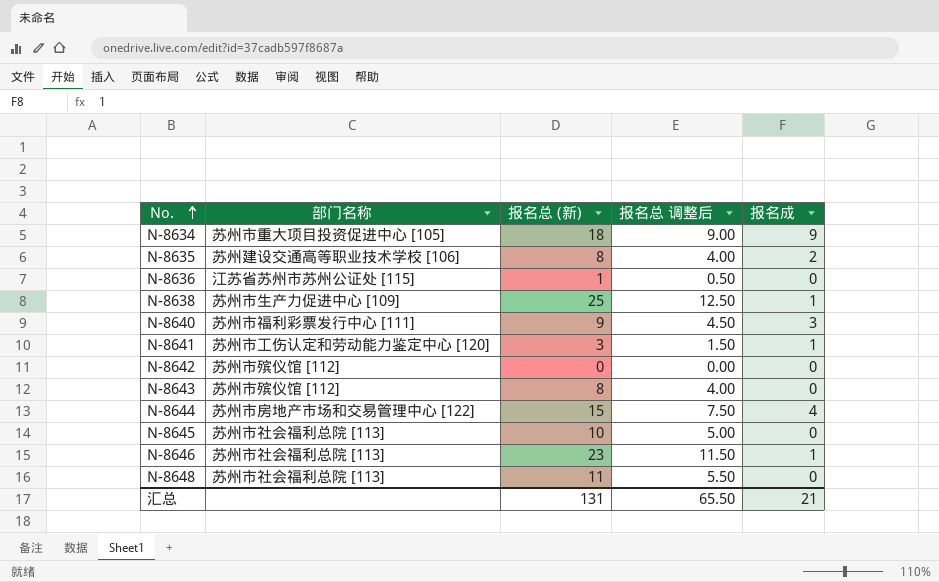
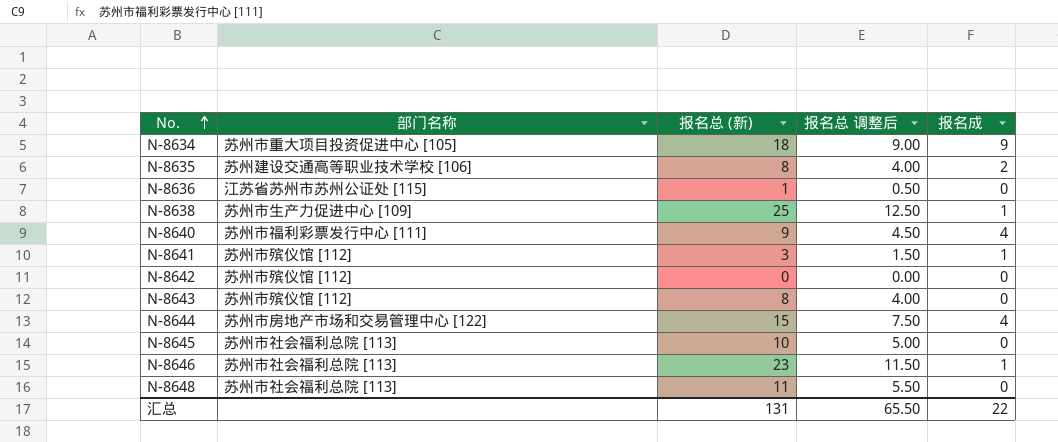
N-8640 | 报名成: 3 -> 4
N-8641 | 部门名称: 苏州市工伤认定和劳动能力鉴定中心 [120] -> 苏州市殡仪馆 [112]
汇总 | 报名成: 21 -> 22

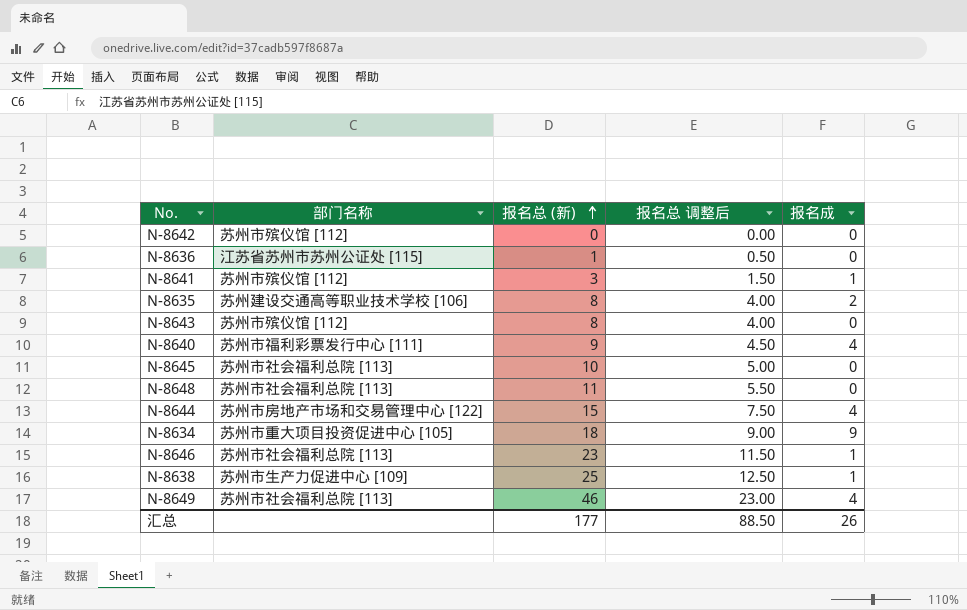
row order: No. ascending -> 报名总 (新) ascending
row N-8649: none -> 苏州市社会福利总院 [113] | 46 | 23.00 | 4
汇总 | 报名总 (新): 131 -> 177
汇总 | 报名总 调整后: 65.50 -> 88.50
汇总 | 报名成: 22 -> 26

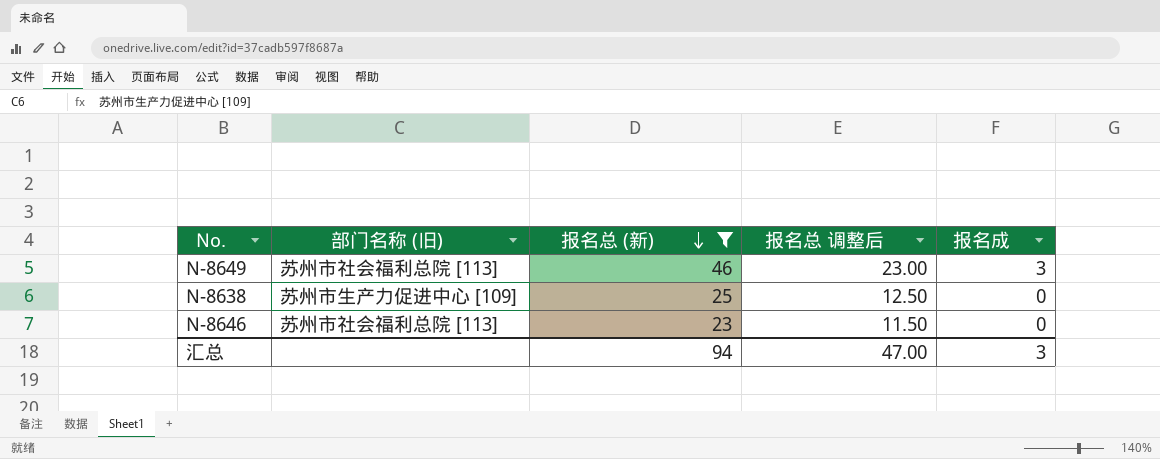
filter: none -> 报名总 (新) >= 23
row order: 报名总 (新) ascending -> 报名总 (新) descending
column name: 部门名称 -> 部门名称 (旧)
N-8649 | 报名成: 4 -> 3
N-8638 | 报名成: 1 -> 0
N-8646 | 报名成: 1 -> 0
汇总 | 报名总 (新): 177 -> 94
汇总 | 报名总 调整后: 88.50 -> 47.00
汇总 | 报名成: 26 -> 3

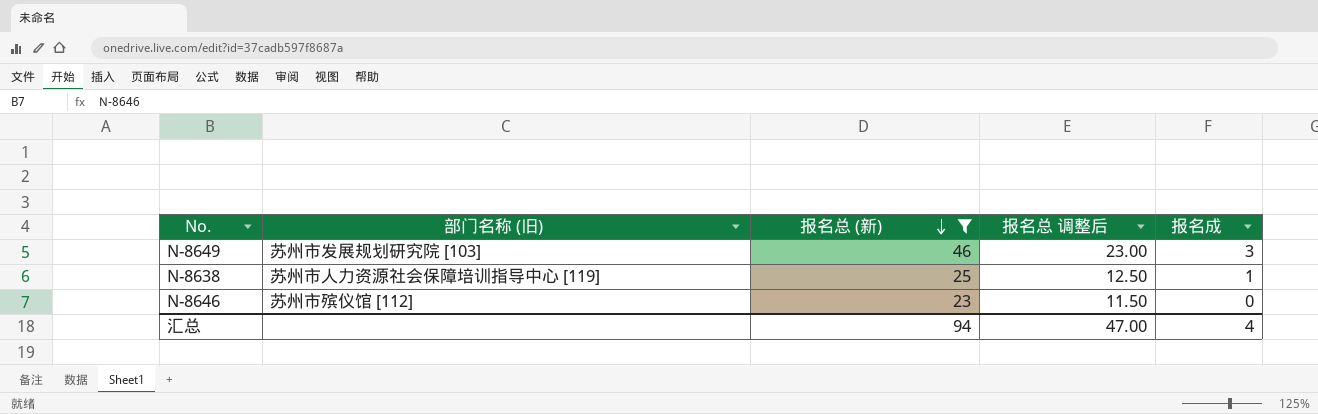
N-8649 | 部门名称 (旧): 苏州市社会福利总院 [113] -> 苏州市发展规划研究院 [103]
N-8638 | 部门名称 (旧): 苏州市生产力促进中心 [109] -> 苏州市人力资源社会保障培训指导中心 [119]
N-8638 | 报名成: 0 -> 1
N-8646 | 部门名称 (旧): 苏州市社会福利总院 [113] -> 苏州市殡仪馆 [112]
汇总 | 报名成: 3 -> 4

